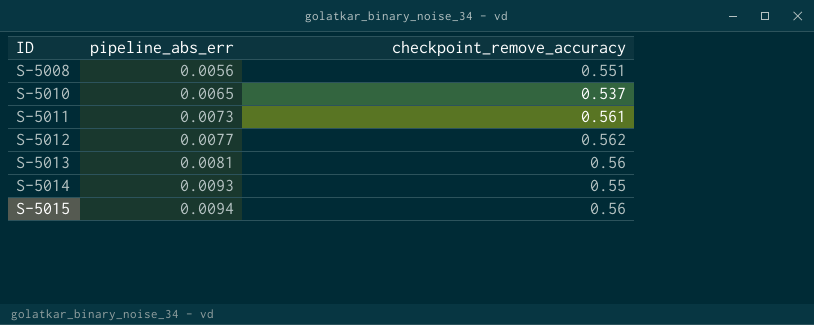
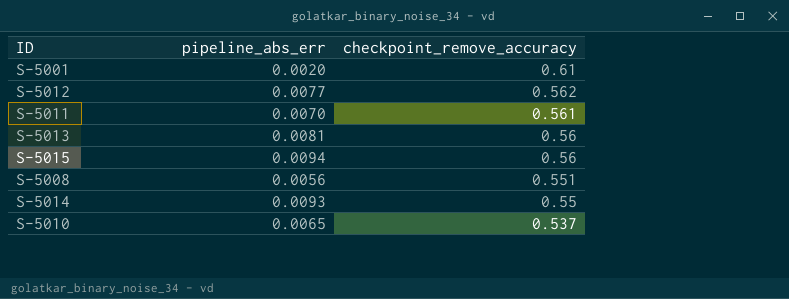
row order: ID ascending -> checkpoint_remove_accuracy descending
row S-5001: none -> 0.0020 | 0.61
S-5011 | pipeline_abs_err: 0.0073 -> 0.0070

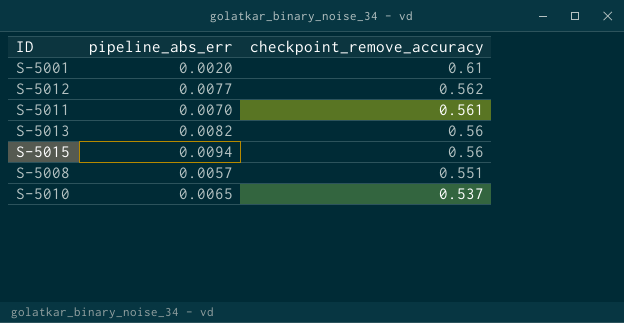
row S-5014: 0.0093 | 0.55 -> none
S-5013 | pipeline_abs_err: 0.0081 -> 0.0082
S-5008 | pipeline_abs_err: 0.0056 -> 0.0057

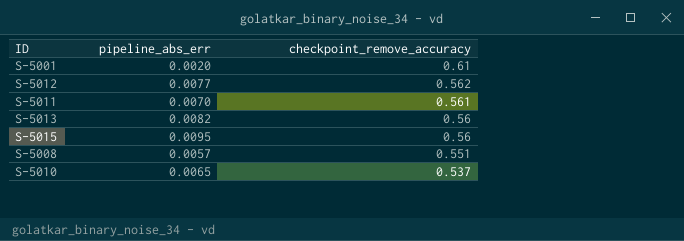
S-5015 | pipeline_abs_err: 0.0094 -> 0.0095

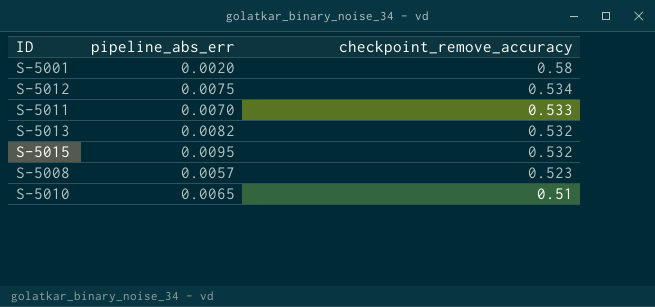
S-5001 | checkpoint_remove_accuracy: 0.61 -> 0.58
S-5012 | pipeline_abs_err: 0.0077 -> 0.0075
S-5012 | checkpoint_remove_accuracy: 0.562 -> 0.534
S-5011 | checkpoint_remove_accuracy: 0.561 -> 0.533
S-5013 | checkpoint_remove_accuracy: 0.56 -> 0.532
S-5015 | checkpoint_remove_accuracy: 0.56 -> 0.532
S-5008 | checkpoint_remove_accuracy: 0.551 -> 0.523
S-5010 | checkpoint_remove_accuracy: 0.537 -> 0.51

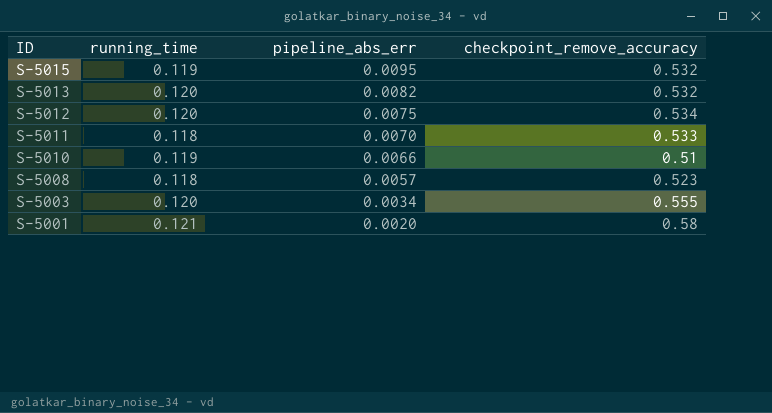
row order: checkpoint_remove_accuracy descending -> ID descending
column running_time | position: none -> 2
S-5010 | pipeline_abs_err: 0.0065 -> 0.0066
row S-5003: none -> 0.120 | 0.0034 | 0.555

